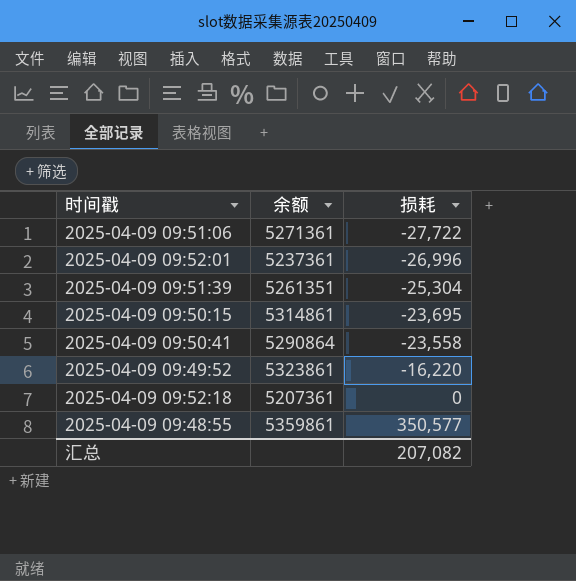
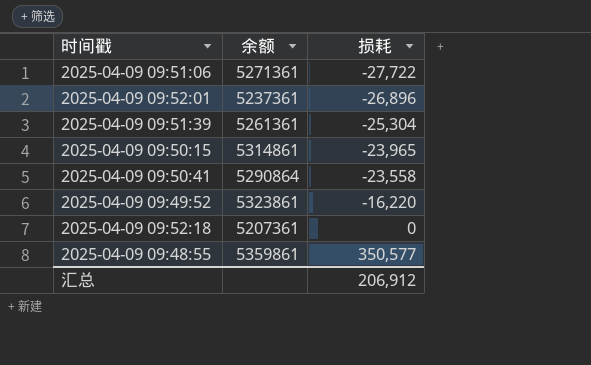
2025-04-09 09:52:01 | 损耗: -26,996 -> -26,896
2025-04-09 09:51:39 | 余额: 5261351 -> 5261361
2025-04-09 09:50:15 | 损耗: -23,695 -> -23,965
汇总 | 损耗: 207,082 -> 206,912

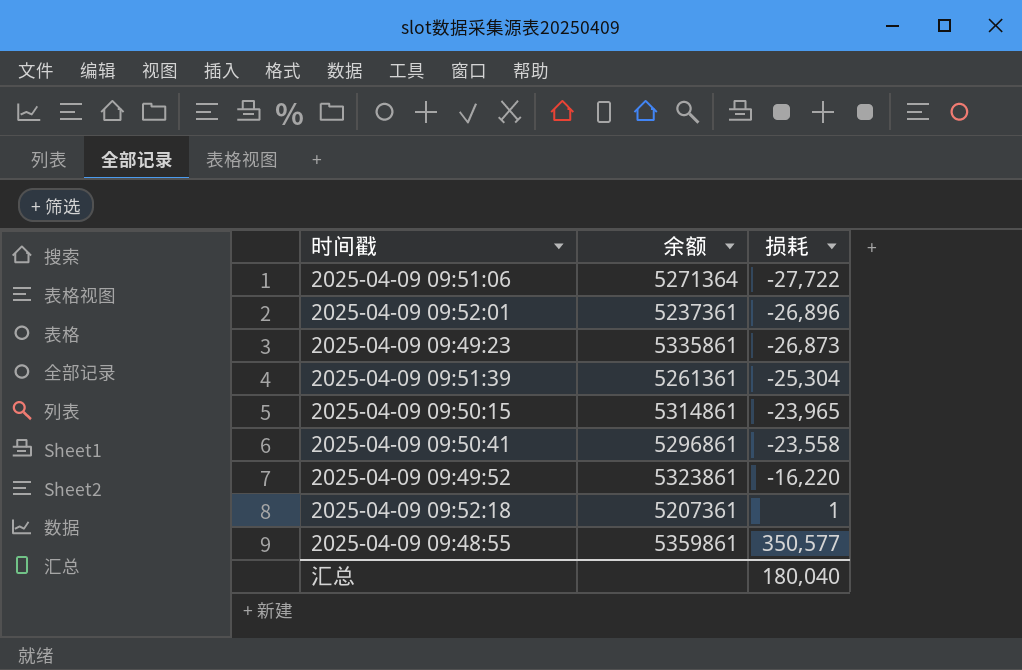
2025-04-09 09:51:06 | 余额: 5271361 -> 5271364
row 2025-04-09 09:49:23: none -> 5335861 | -26,873
2025-04-09 09:50:41 | 余额: 5290864 -> 5296861
2025-04-09 09:52:18 | 损耗: 0 -> 1
汇总 | 损耗: 206,912 -> 180,040

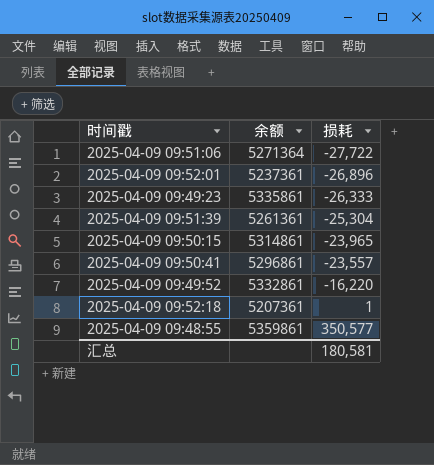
2025-04-09 09:49:23 | 损耗: -26,873 -> -26,333
2025-04-09 09:50:41 | 损耗: -23,558 -> -23,557
2025-04-09 09:49:52 | 余额: 5323861 -> 5332861
汇总 | 损耗: 180,040 -> 180,581

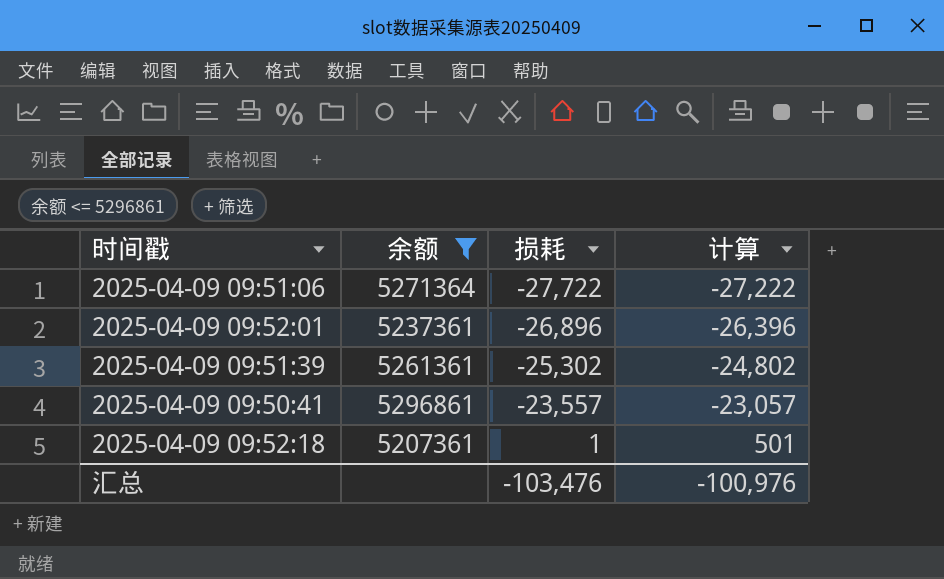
filter: none -> 余额 <= 5296861
column 计算 | formula: none -> [损耗] + 500
2025-04-09 09:51:39 | 损耗: -25,304 -> -25,302
汇总 | 损耗: 180,581 -> -103,476

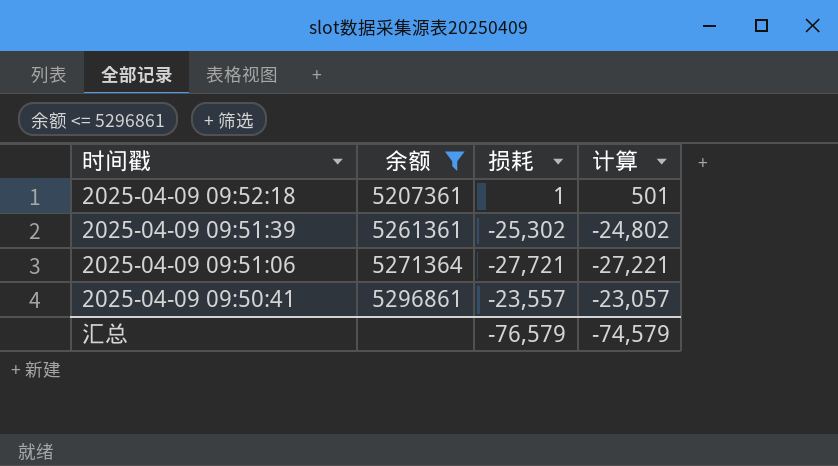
row order: 损耗 ascending -> 时间戳 descending
row 2025-04-09 09:52:01: 5237361 | -26,896 | -26,396 -> none
2025-04-09 09:51:06 | 损耗: -27,722 -> -27,721
2025-04-09 09:51:06 | 计算: -27,222 -> -27,221
汇总 | 损耗: -103,476 -> -76,579
汇总 | 计算: -100,976 -> -74,579

